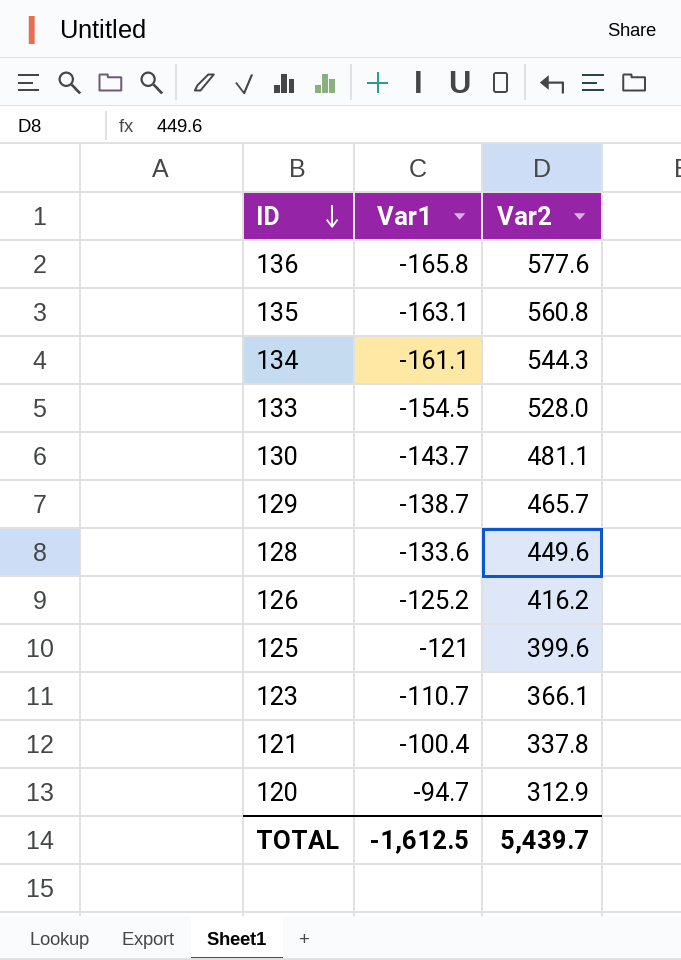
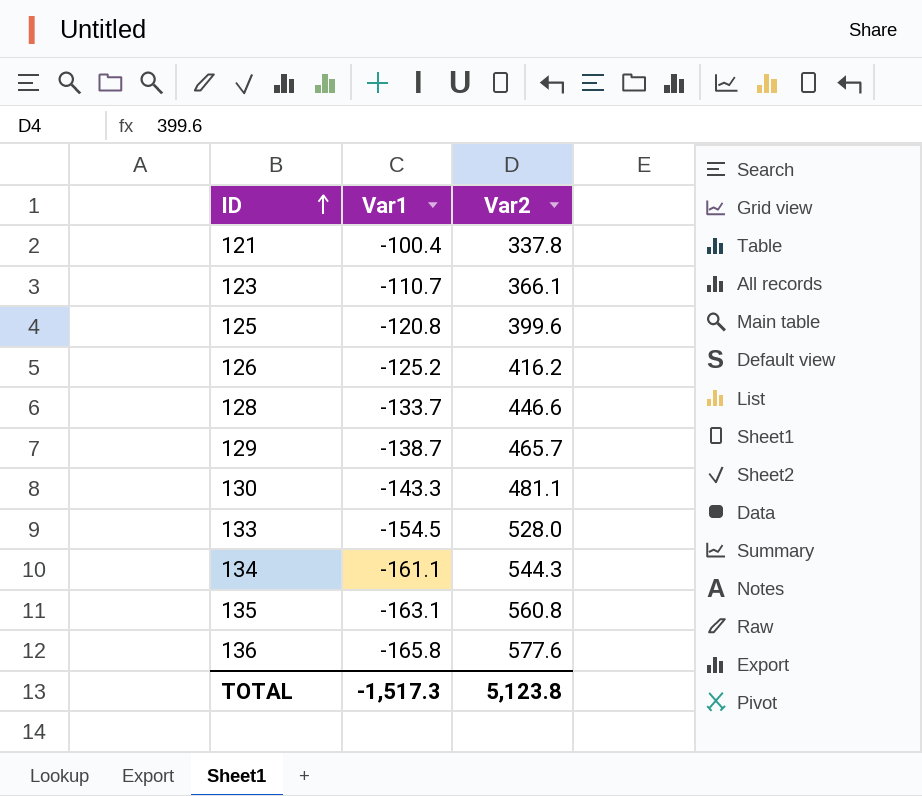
row order: ID descending -> ID ascending
row 120: -94.7 | 312.9 -> none
125 | Var1: -121 -> -120.8
128 | Var1: -133.6 -> -133.7
128 | Var2: 449.6 -> 446.6
130 | Var1: -143.7 -> -143.3
TOTAL | Var1: -1,612.5 -> -1,517.3
TOTAL | Var2: 5,439.7 -> 5,123.8

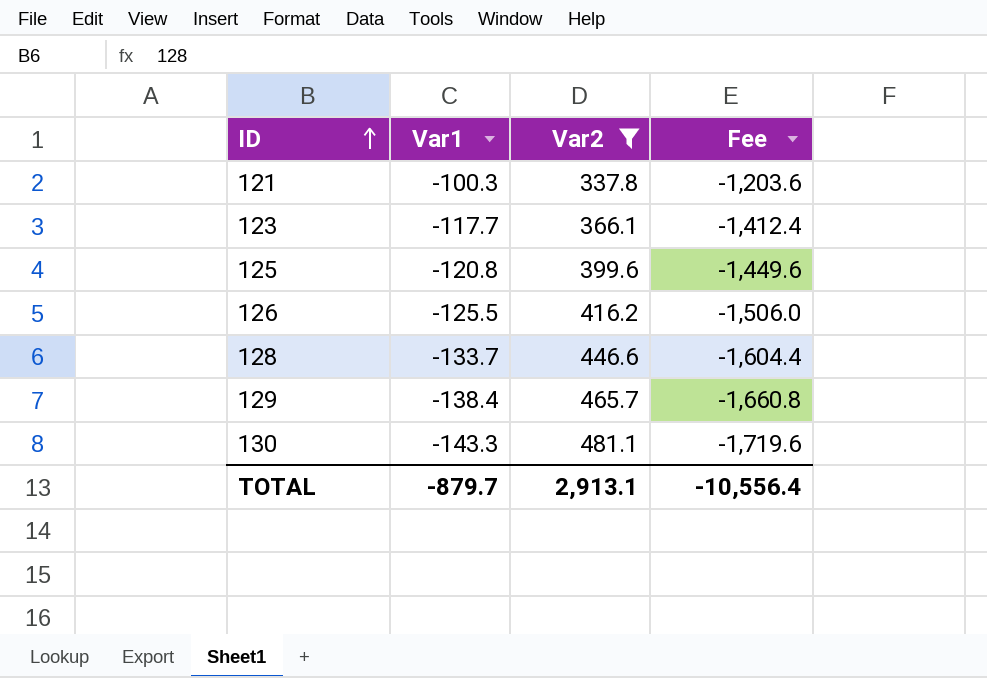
filter: none -> Var2 <= 481.1
column Fee | formula: none -> [Var1] * 12
121 | Var1: -100.4 -> -100.3
123 | Var1: -110.7 -> -117.7
126 | Var1: -125.2 -> -125.5
129 | Var1: -138.7 -> -138.4
TOTAL | Var1: -1,517.3 -> -879.7
TOTAL | Var2: 5,123.8 -> 2,913.1

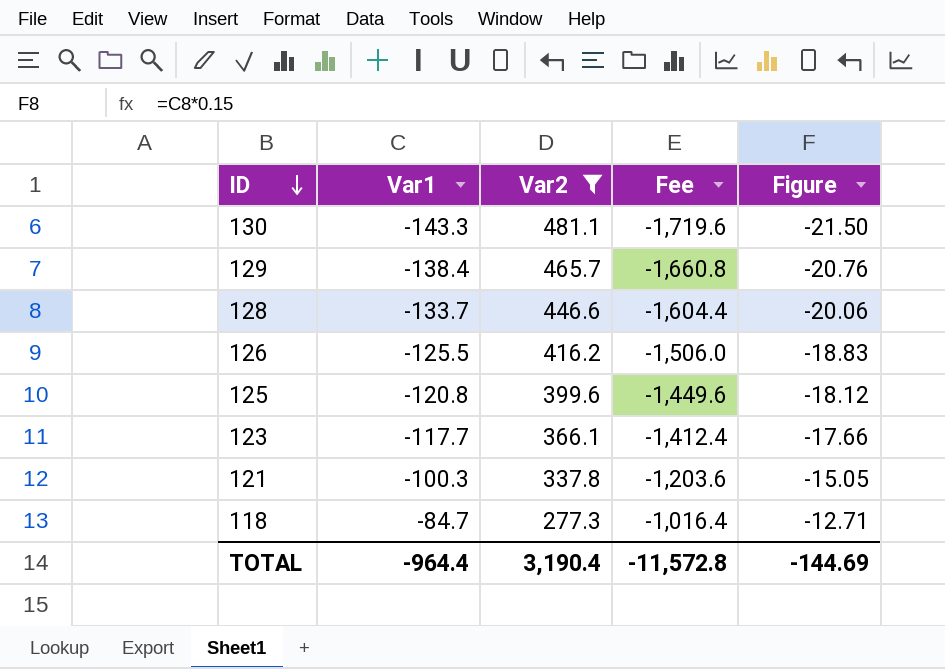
row order: ID ascending -> ID descending
column Figure | formula: none -> [Var1] * 0.15
row 118: none -> -84.7 | 277.3 | -1,016.4 | -12.71
TOTAL | Var1: -879.7 -> -964.4
TOTAL | Var2: 2,913.1 -> 3,190.4
TOTAL | Fee: -10,556.4 -> -11,572.8

